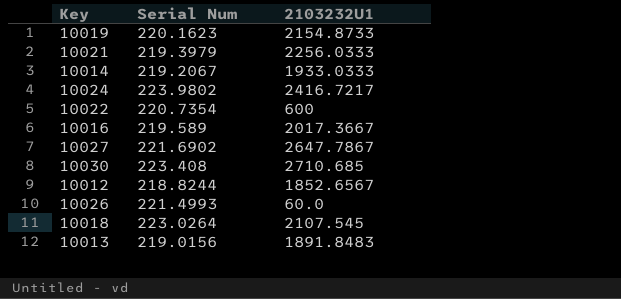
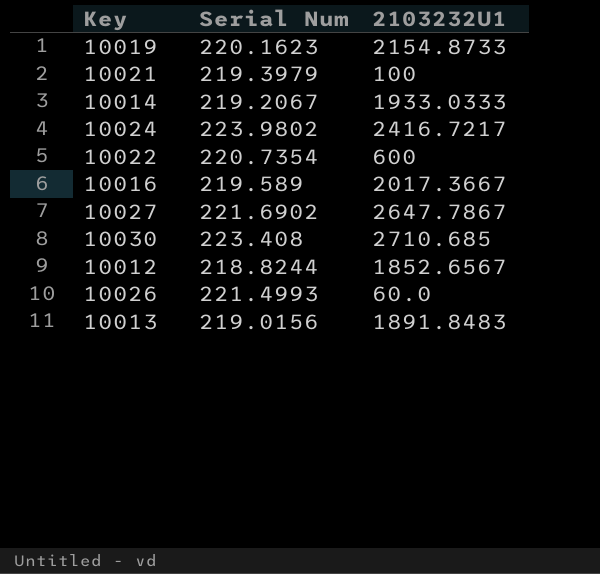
row 10018: 223.0264 | 2107.545 -> none
10021 | 2103232U1: 2256.0333 -> 100

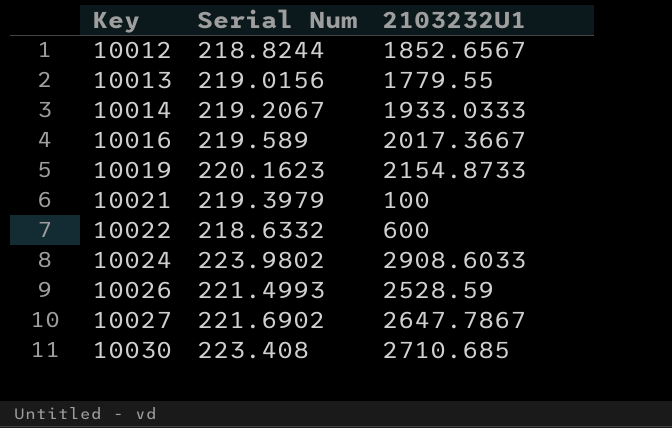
row order: none -> Key ascending
10013 | 2103232U1: 1891.8483 -> 1779.55
10022 | Serial Num: 220.7354 -> 218.6332
10024 | 2103232U1: 2416.7217 -> 2908.6033
10026 | 2103232U1: 60.0 -> 2528.59

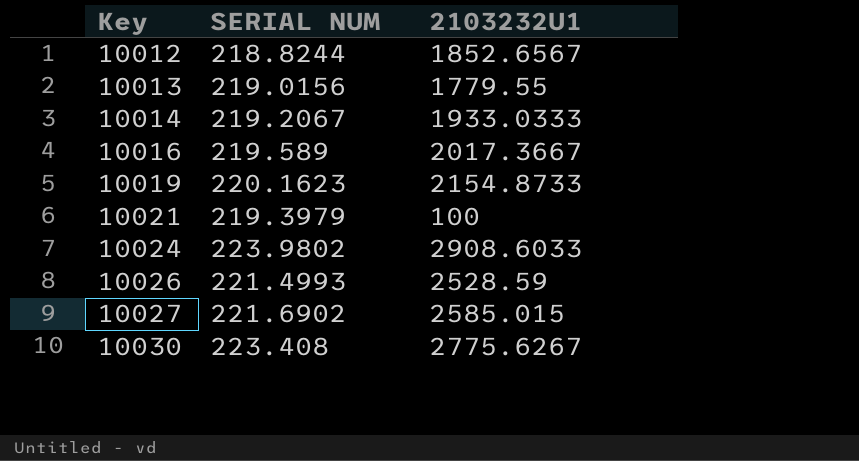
column name: Serial Num -> SERIAL NUM
row 10022: 218.6332 | 600 -> none
10027 | 2103232U1: 2647.7867 -> 2585.015
10030 | 2103232U1: 2710.685 -> 2775.6267

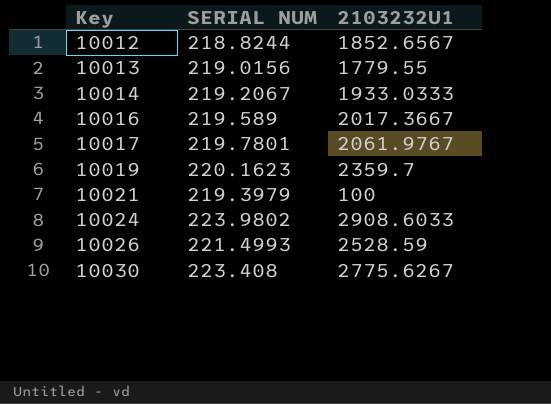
row 10027: 221.6902 | 2585.015 -> none
row 10017: none -> 219.7801 | 2061.9767
10019 | 2103232U1: 2154.8733 -> 2359.7

